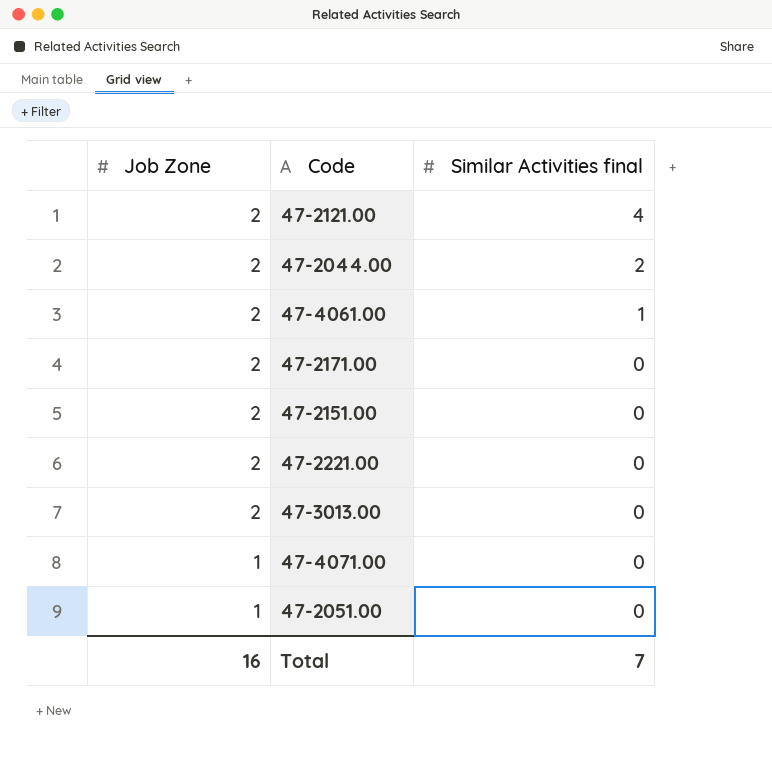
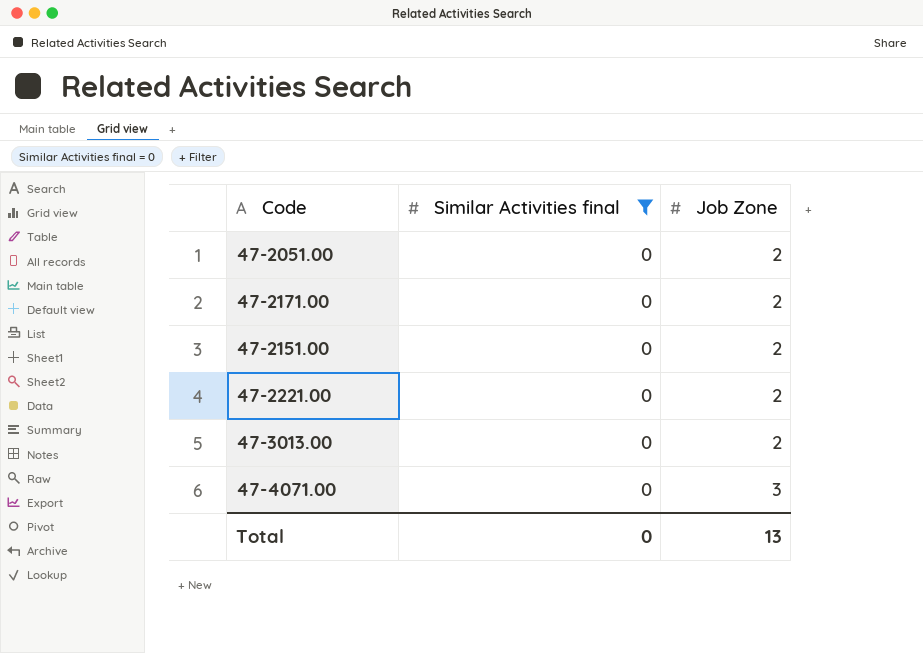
filter: none -> Similar Activities final = 0
row order: Job Zone descending -> Job Zone ascending
column Job Zone | position: 1 -> 3
47-2051.00 | Job Zone: 1 -> 2
47-4071.00 | Job Zone: 1 -> 3
Total | Similar Activities final: 7 -> 0
Total | Job Zone: 16 -> 13

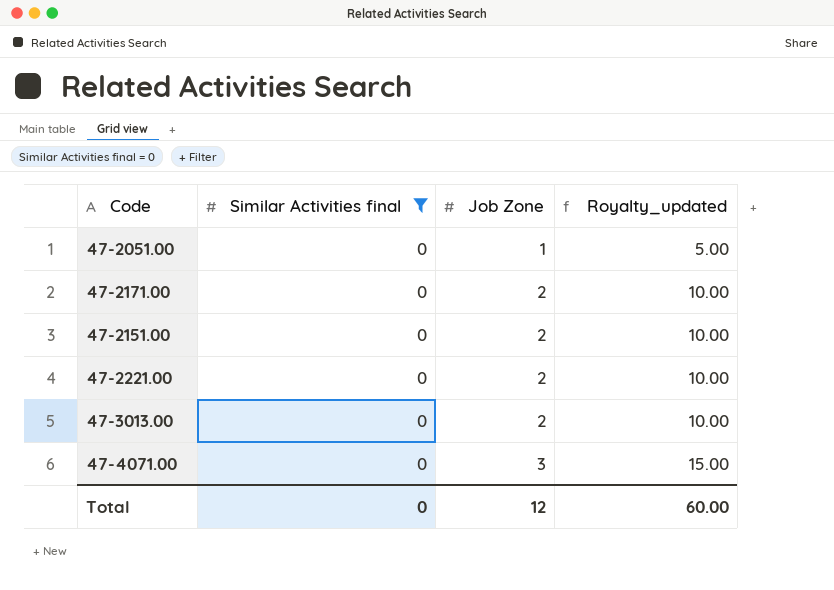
column Royalty_updated | formula: none -> [Job Zone] * 5
47-2051.00 | Job Zone: 2 -> 1
Total | Job Zone: 13 -> 12

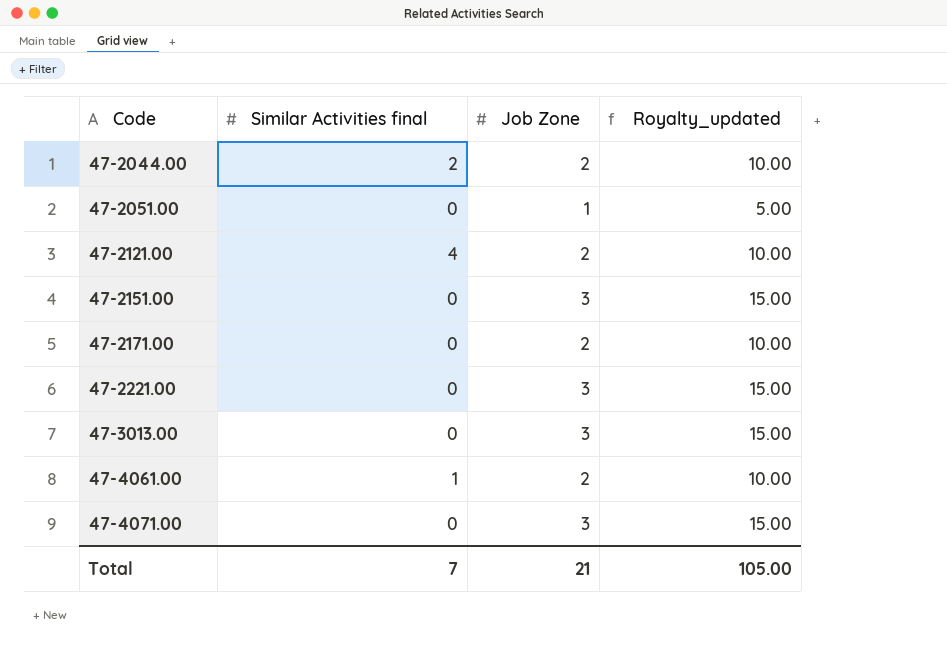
filter: Similar Activities final = 0 -> none
row order: Job Zone ascending -> Code ascending
47-2151.00 | Job Zone: 2 -> 3
47-2151.00 | Royalty_updated: 10.00 -> 15.00
47-2221.00 | Job Zone: 2 -> 3
47-2221.00 | Royalty_updated: 10.00 -> 15.00
47-3013.00 | Job Zone: 2 -> 3
47-3013.00 | Royalty_updated: 10.00 -> 15.00
Total | Similar Activities final: 0 -> 7
Total | Job Zone: 12 -> 21
Total | Royalty_updated: 60.00 -> 105.00

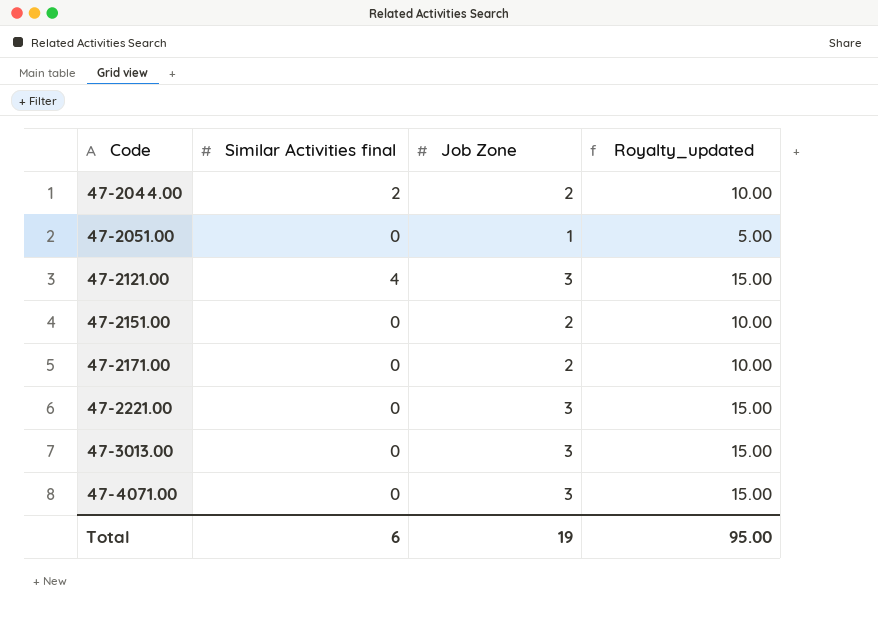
row 47-4061.00: 1 | 2 | 10.00 -> none
47-2121.00 | Job Zone: 2 -> 3
47-2121.00 | Royalty_updated: 10.00 -> 15.00
47-2151.00 | Job Zone: 3 -> 2
47-2151.00 | Royalty_updated: 15.00 -> 10.00
Total | Similar Activities final: 7 -> 6
Total | Job Zone: 21 -> 19
Total | Royalty_updated: 105.00 -> 95.00

